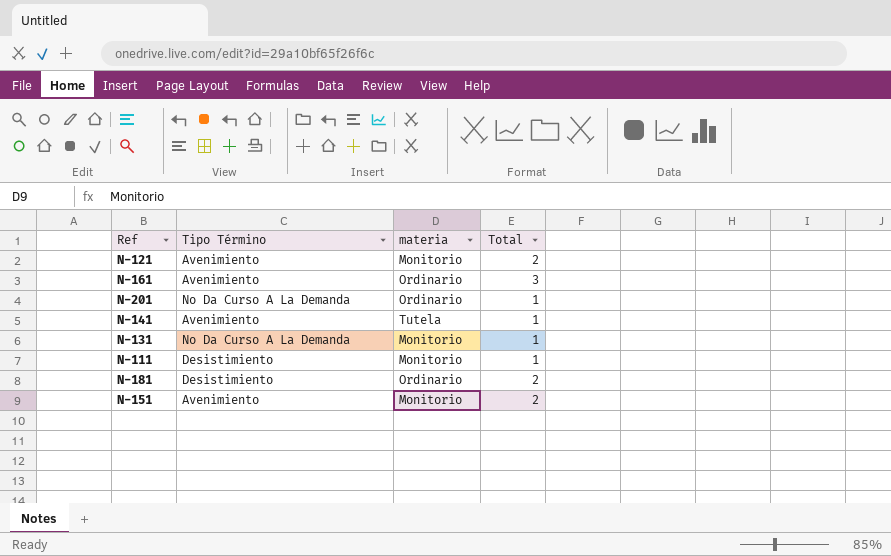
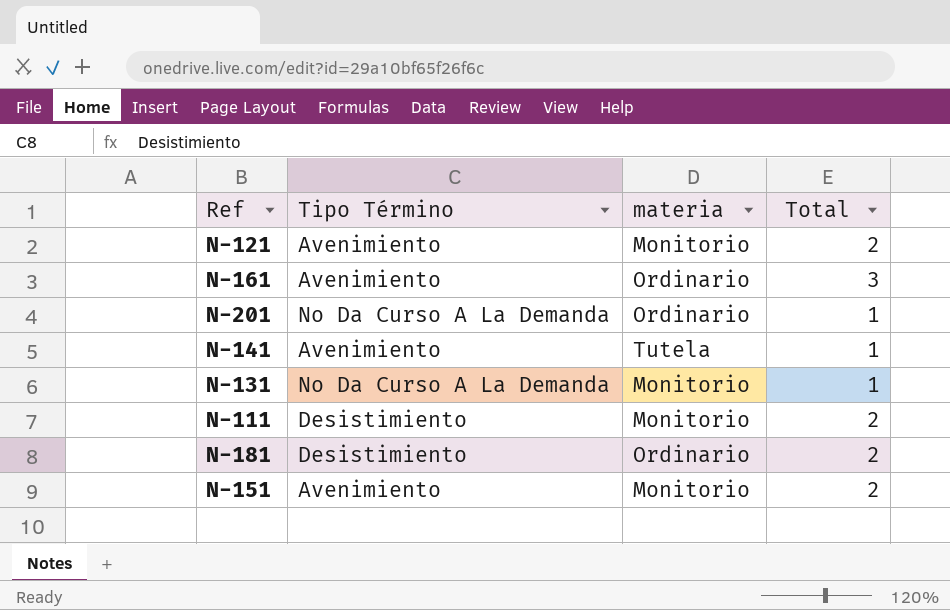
N-111 | Total: 1 -> 2

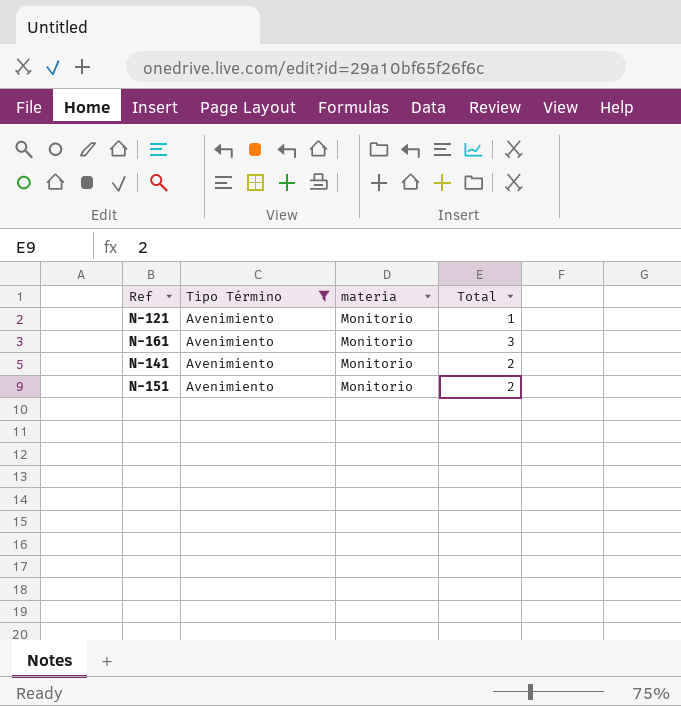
filter: none -> Tipo Término = Avenimiento
N-121 | Total: 2 -> 1
N-161 | materia: Ordinario -> Monitorio
N-141 | materia: Tutela -> Monitorio
N-141 | Total: 1 -> 2

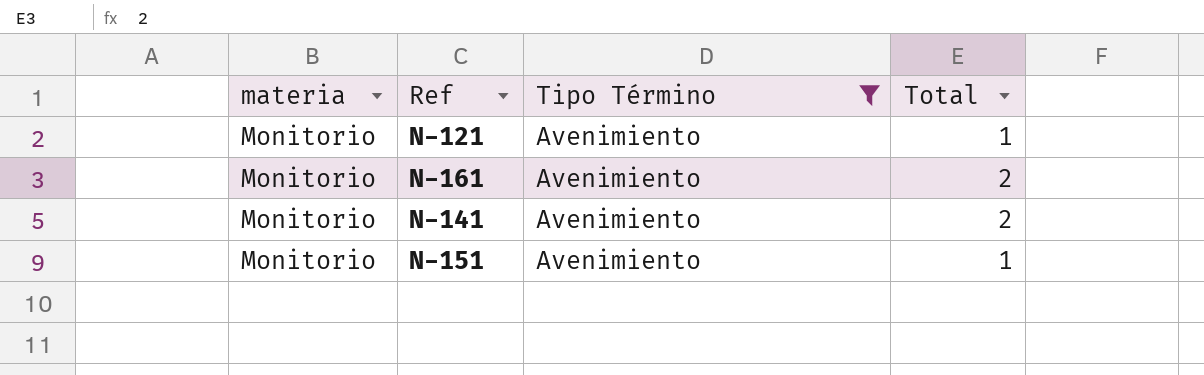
column materia | position: 3 -> 1
N-161 | Total: 3 -> 2
N-151 | Total: 2 -> 1

